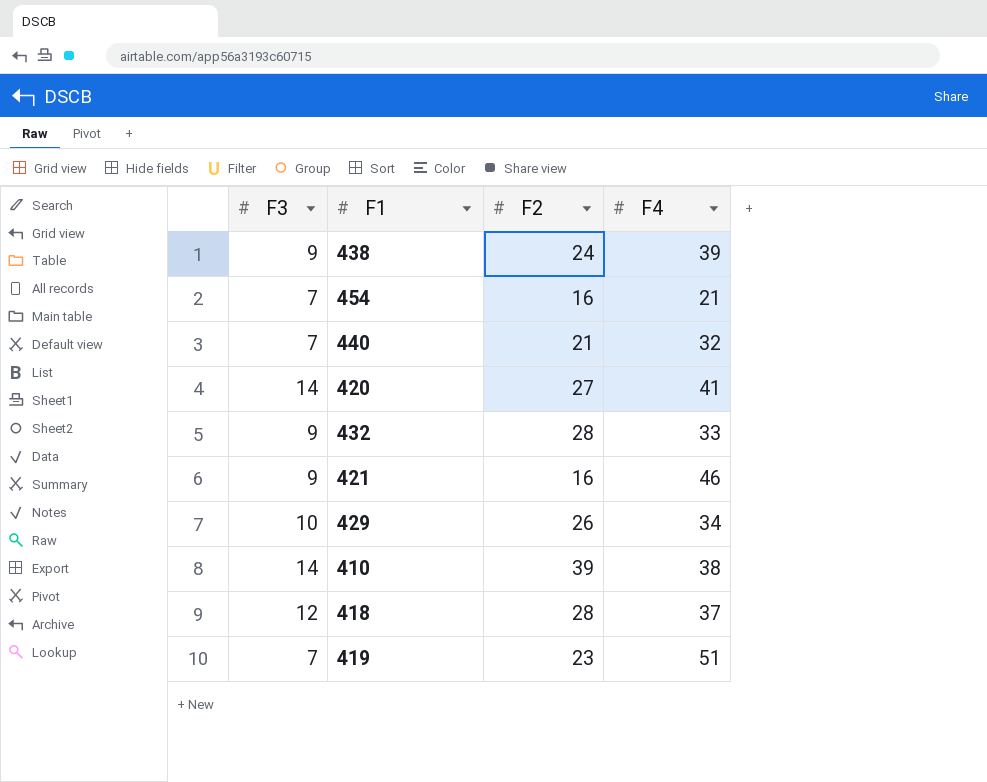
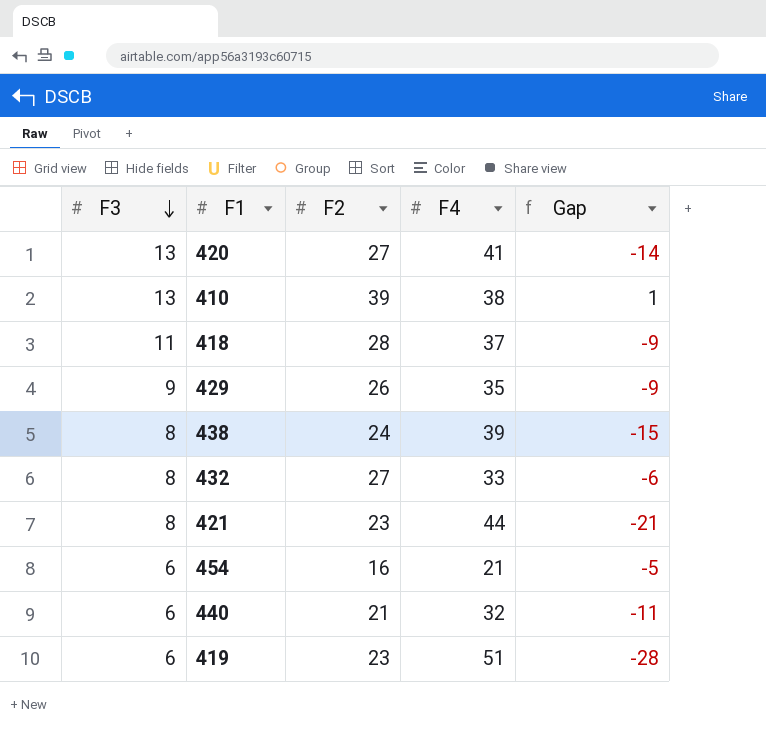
row order: none -> F3 descending
column Gap | formula: none -> [F2] - [F4]
420 | F3: 14 -> 13
410 | F3: 14 -> 13
418 | F3: 12 -> 11
429 | F3: 10 -> 9
429 | F4: 34 -> 35
438 | F3: 9 -> 8
432 | F3: 9 -> 8
432 | F2: 28 -> 27
421 | F3: 9 -> 8
421 | F2: 16 -> 23
421 | F4: 46 -> 44
454 | F3: 7 -> 6
440 | F3: 7 -> 6
419 | F3: 7 -> 6

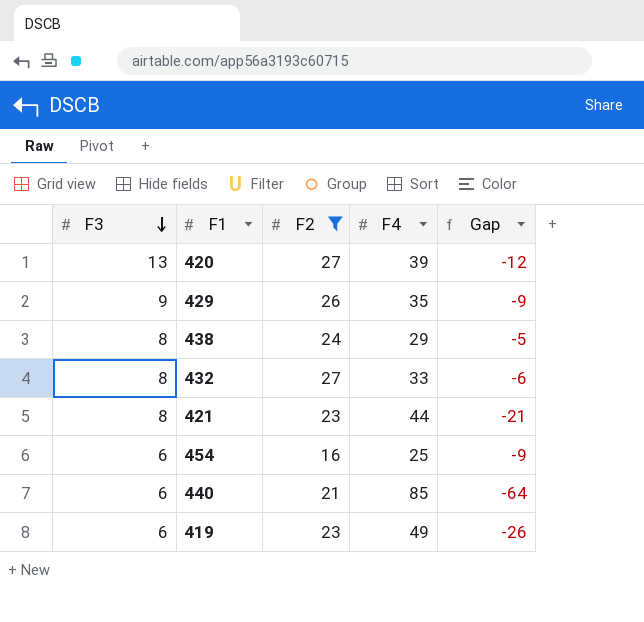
filter: none -> F2 <= 27
420 | F4: 41 -> 39
420 | Gap: -14 -> -12
438 | F4: 39 -> 29
438 | Gap: -15 -> -5
454 | F4: 21 -> 25
454 | Gap: -5 -> -9
440 | F4: 32 -> 85
440 | Gap: -11 -> -64
419 | F4: 51 -> 49
419 | Gap: -28 -> -26

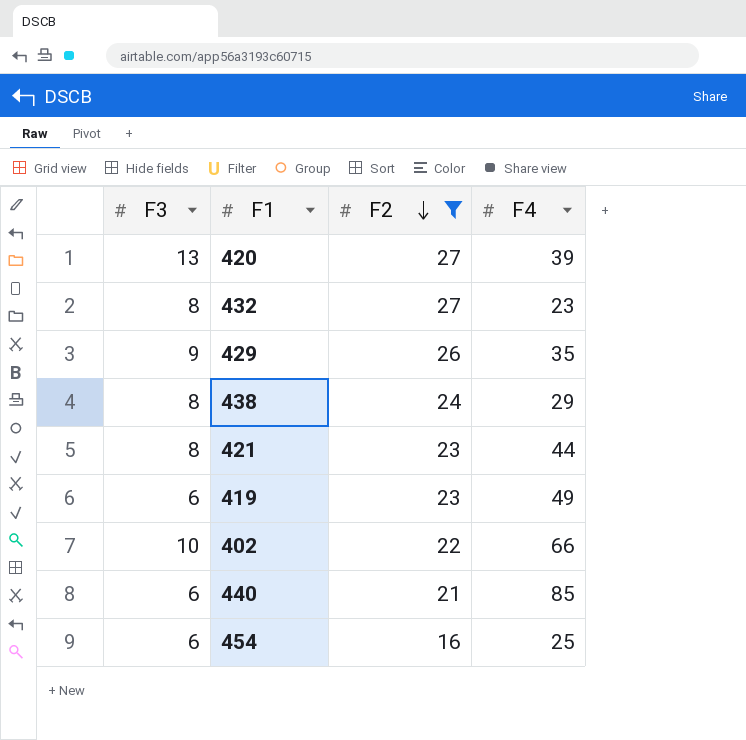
row order: F3 descending -> F2 descending
column Gap | formula: [F2] - [F4] -> none
432 | F4: 33 -> 23
row 402: none -> 10 | 22 | 66

